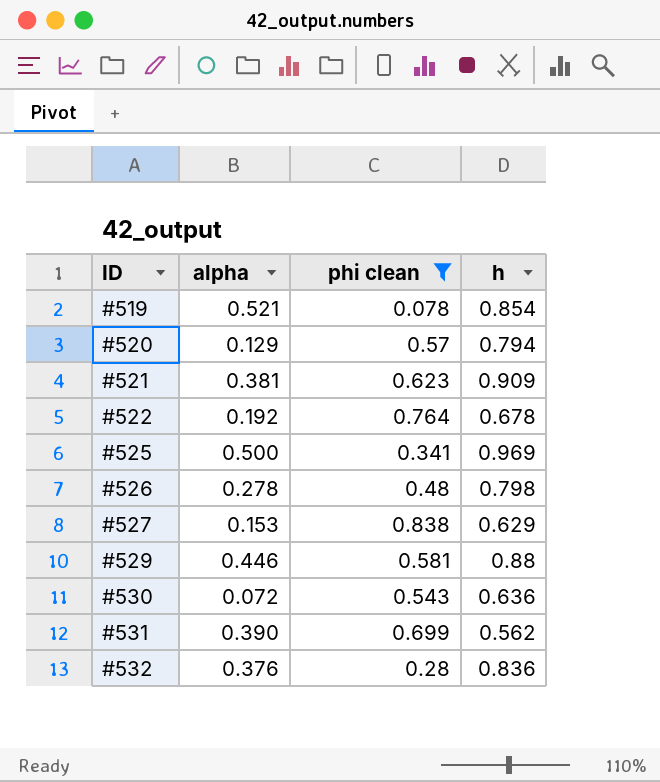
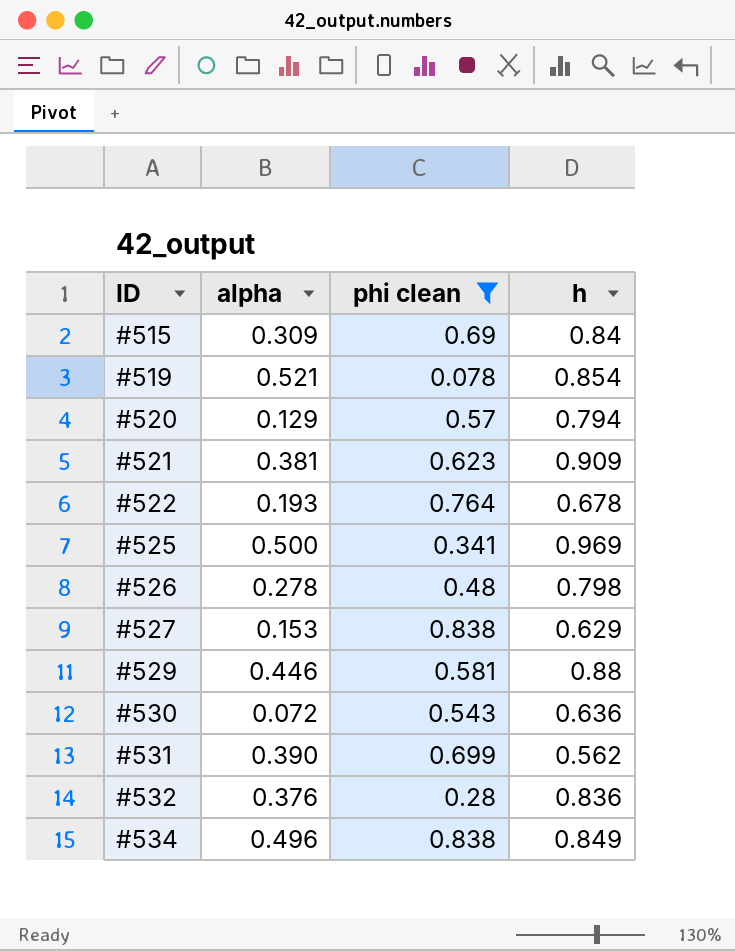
row #515: none -> 0.309 | 0.69 | 0.84
#522 | alpha: 0.192 -> 0.193
row #534: none -> 0.496 | 0.838 | 0.849

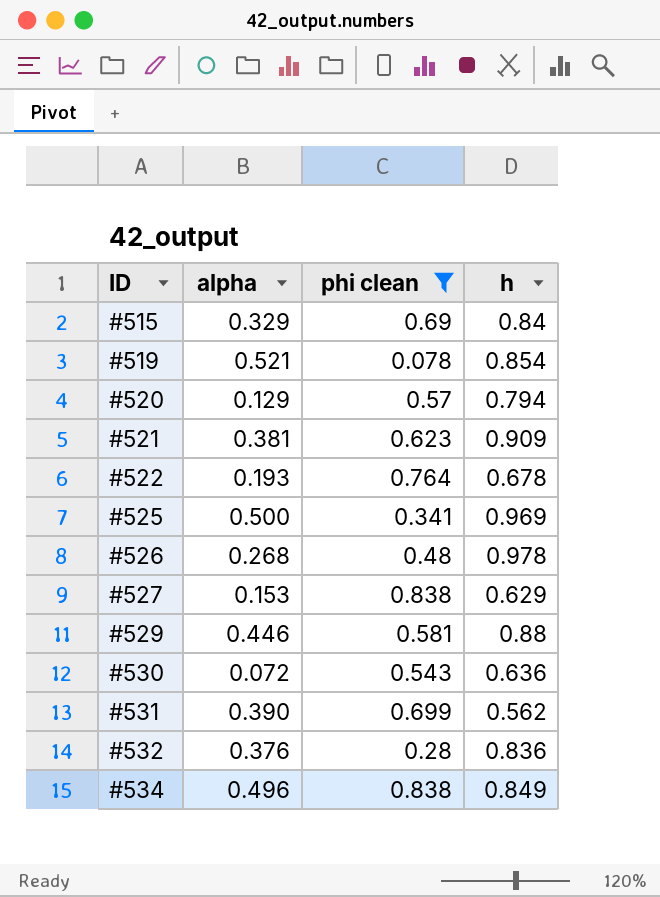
#515 | alpha: 0.309 -> 0.329
#526 | alpha: 0.278 -> 0.268
#526 | h: 0.798 -> 0.978

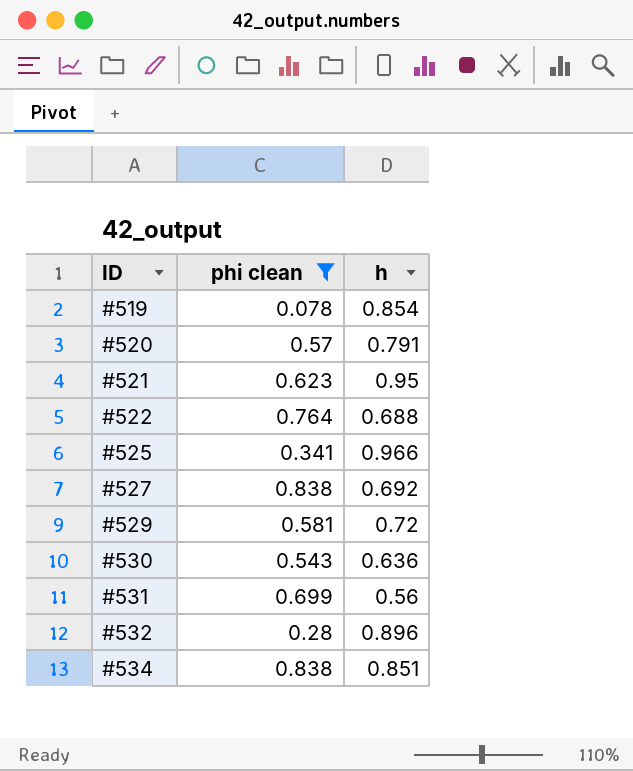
column alpha | position: 2 -> none
row #515: 0.329 | 0.69 | 0.84 -> none
row #526: 0.268 | 0.48 | 0.978 -> none
#520 | h: 0.794 -> 0.791
#521 | h: 0.909 -> 0.95
#522 | h: 0.678 -> 0.688
#525 | h: 0.969 -> 0.966
#527 | h: 0.629 -> 0.692
#529 | h: 0.88 -> 0.72
#531 | h: 0.562 -> 0.56
#532 | h: 0.836 -> 0.896
#534 | h: 0.849 -> 0.851

